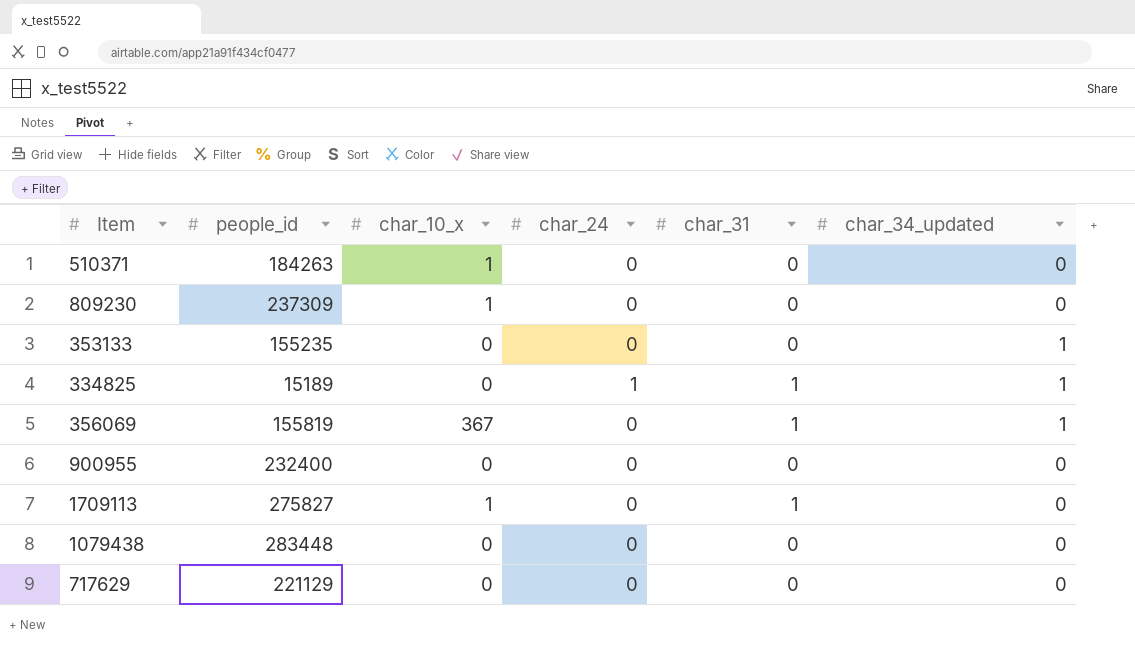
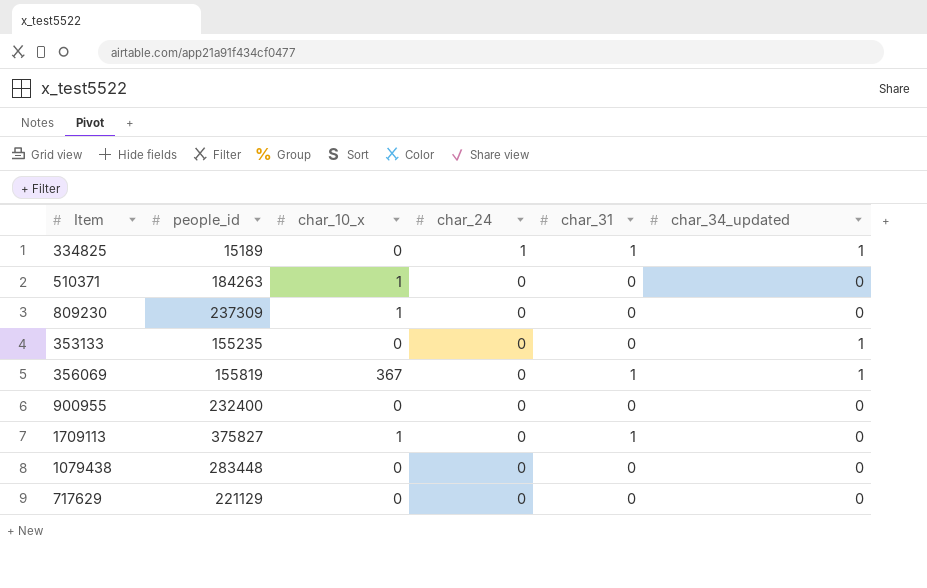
row order: none -> char_24 descending
1709113 | people_id: 275827 -> 375827

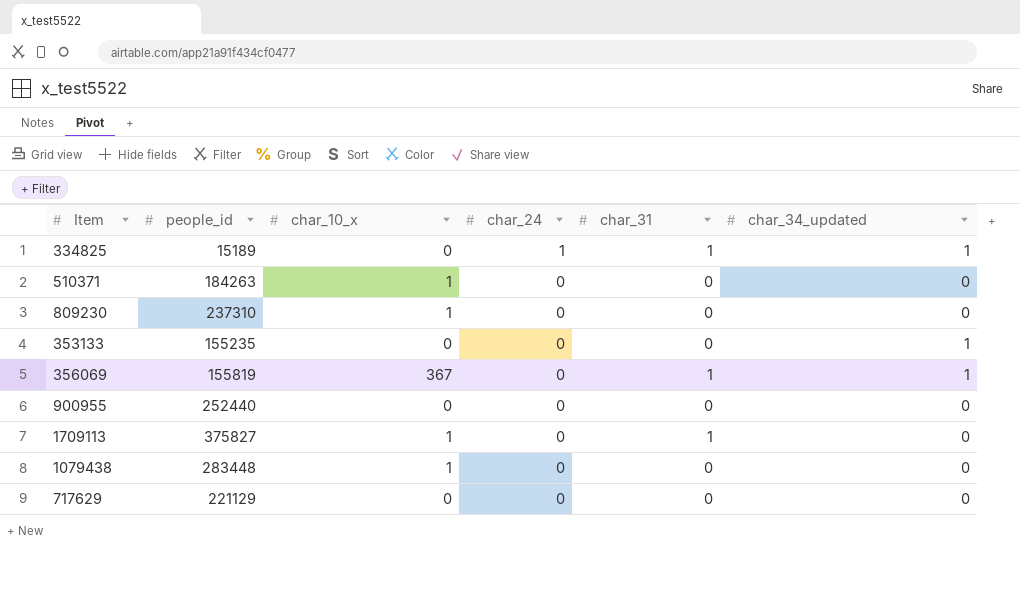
809230 | people_id: 237309 -> 237310
900955 | people_id: 232400 -> 252440
1079438 | char_10_x: 0 -> 1

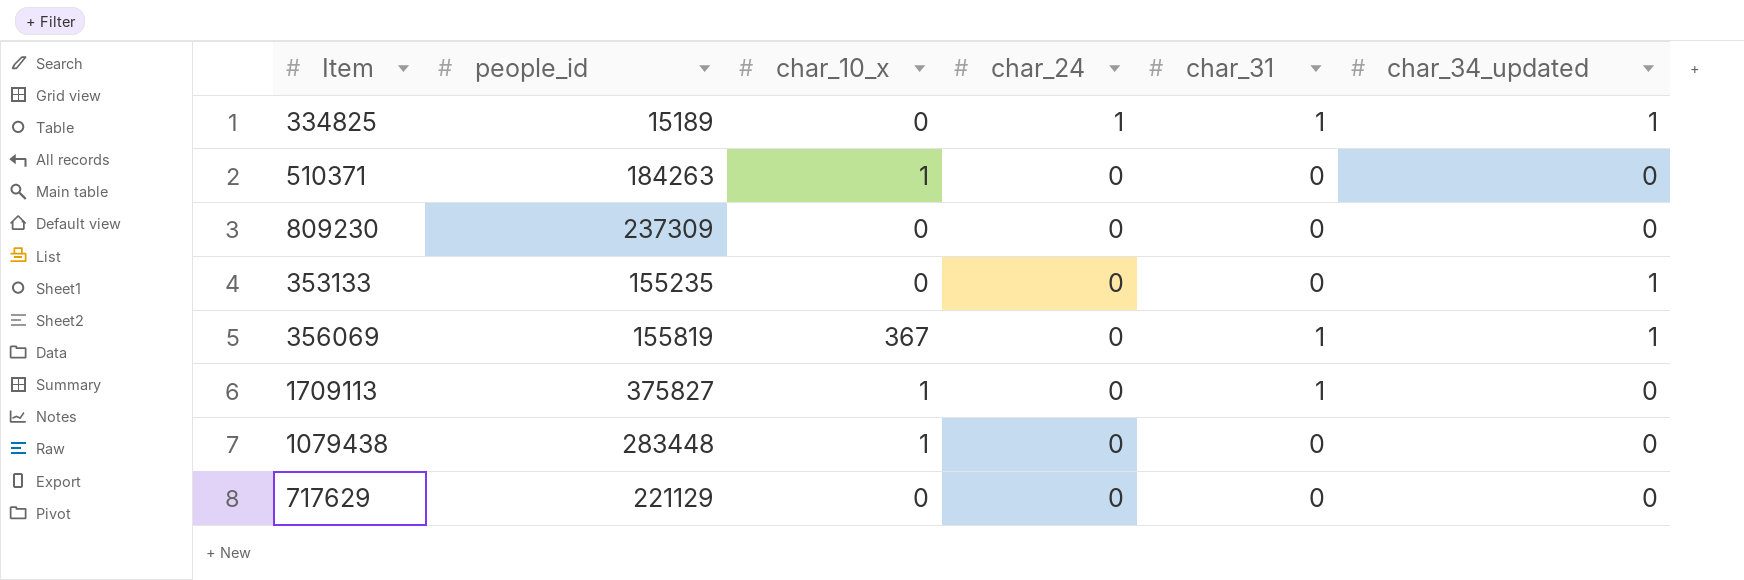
row 900955: 252440 | 0 | 0 | 0 | 0 -> none
809230 | people_id: 237310 -> 237309
809230 | char_10_x: 1 -> 0

